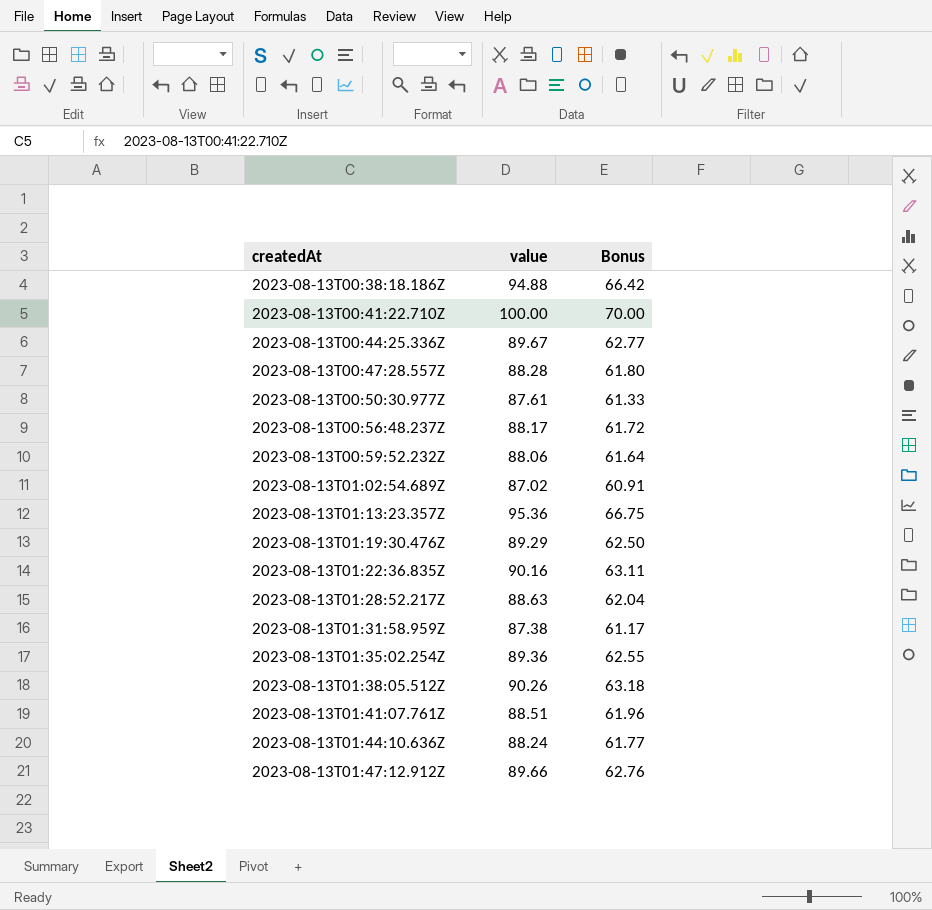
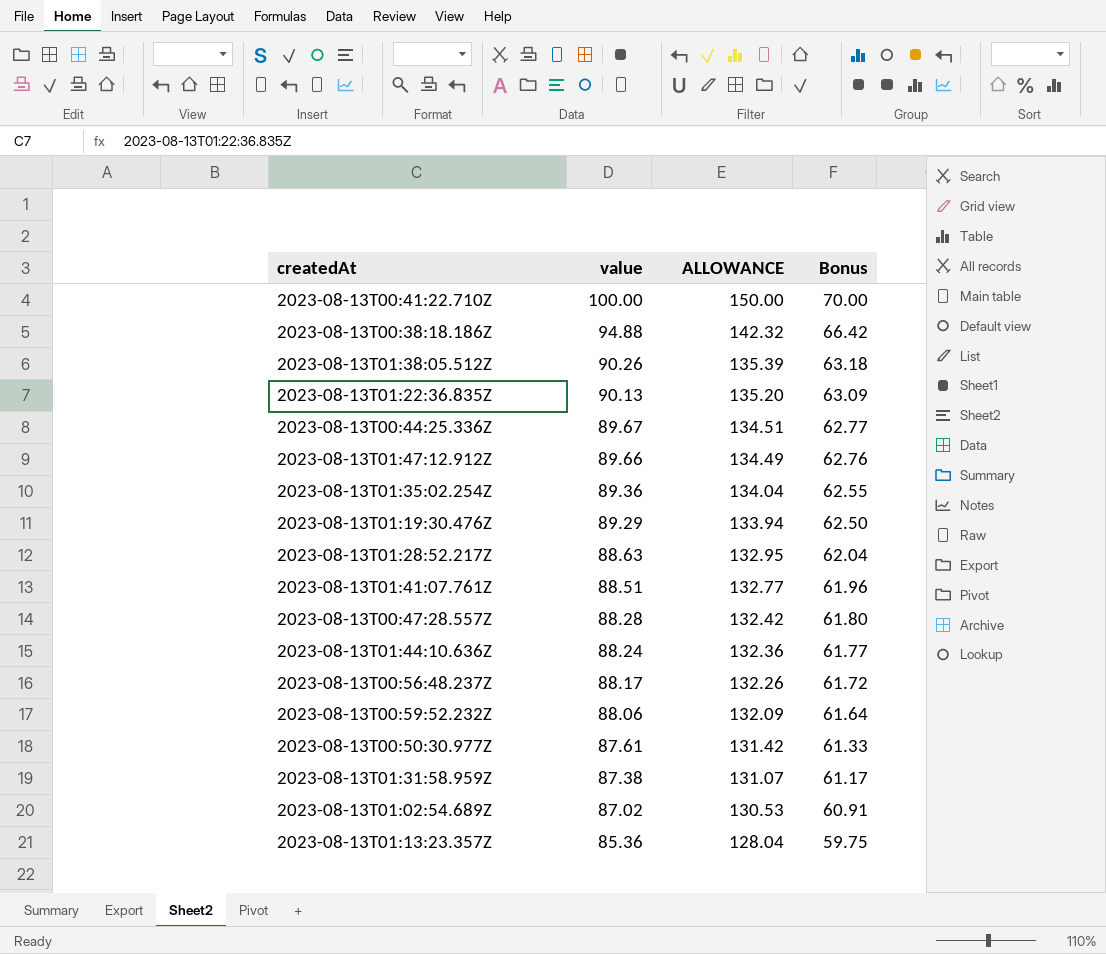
row order: createdAt ascending -> value descending
column ALLOWANCE | formula: none -> [value] * 1.5
2023-08-13T01:22:36.835Z | value: 90.16 -> 90.13
2023-08-13T01:22:36.835Z | Bonus: 63.11 -> 63.09
2023-08-13T01:13:23.357Z | value: 95.36 -> 85.36
2023-08-13T01:13:23.357Z | Bonus: 66.75 -> 59.75

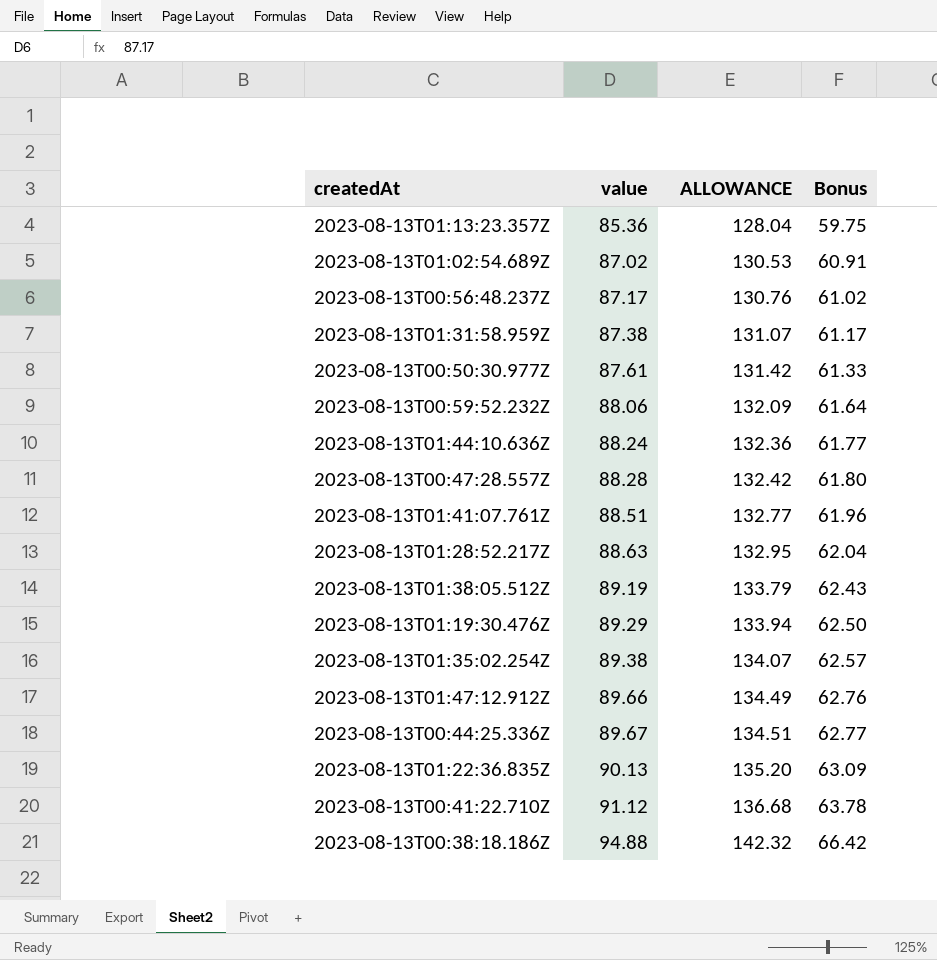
row order: value descending -> value ascending
2023-08-13T00:56:48.237Z | value: 88.17 -> 87.17
2023-08-13T00:56:48.237Z | ALLOWANCE: 132.26 -> 130.76
2023-08-13T00:56:48.237Z | Bonus: 61.72 -> 61.02
2023-08-13T01:38:05.512Z | value: 90.26 -> 89.19
2023-08-13T01:38:05.512Z | ALLOWANCE: 135.39 -> 133.79
2023-08-13T01:38:05.512Z | Bonus: 63.18 -> 62.43
2023-08-13T01:35:02.254Z | value: 89.36 -> 89.38
2023-08-13T01:35:02.254Z | ALLOWANCE: 134.04 -> 134.07
2023-08-13T01:35:02.254Z | Bonus: 62.55 -> 62.57
2023-08-13T00:41:22.710Z | value: 100.00 -> 91.12
2023-08-13T00:41:22.710Z | ALLOWANCE: 150.00 -> 136.68
2023-08-13T00:41:22.710Z | Bonus: 70.00 -> 63.78

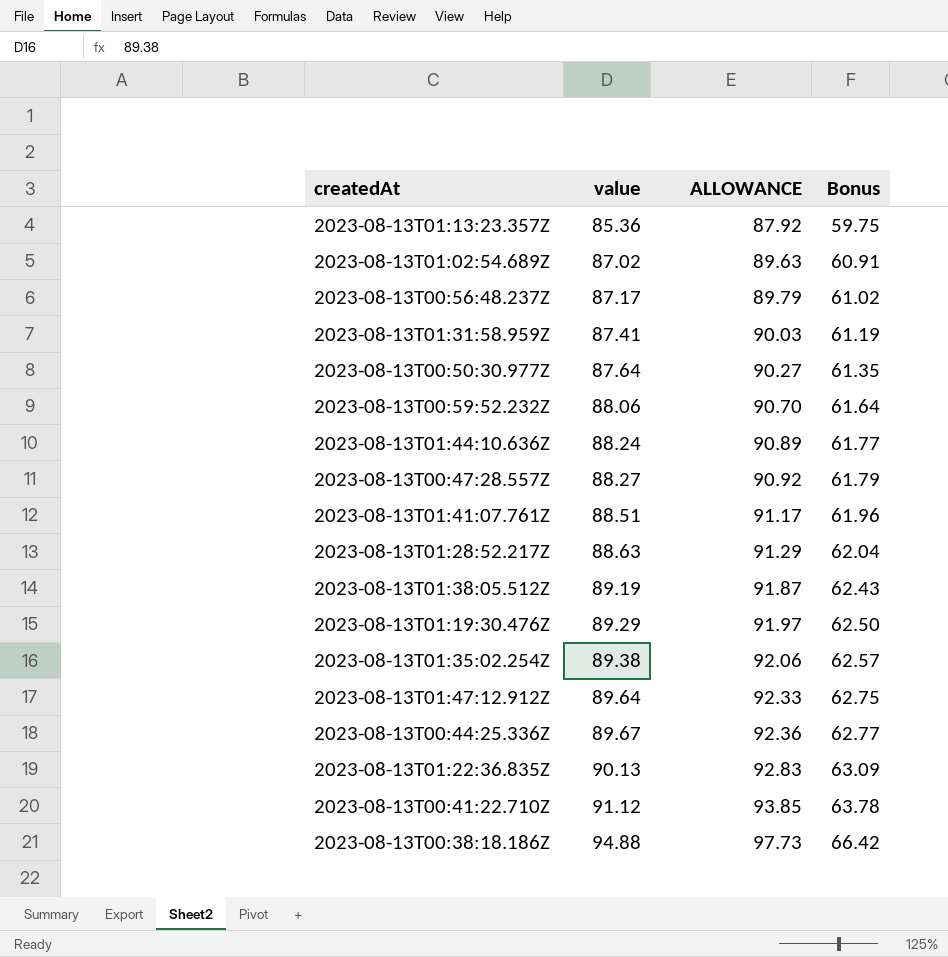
column ALLOWANCE | formula: [value] * 1.5 -> [value] * 1.03
2023-08-13T01:31:58.959Z | value: 87.38 -> 87.41
2023-08-13T01:31:58.959Z | Bonus: 61.17 -> 61.19
2023-08-13T00:50:30.977Z | value: 87.61 -> 87.64
2023-08-13T00:50:30.977Z | Bonus: 61.33 -> 61.35
2023-08-13T00:47:28.557Z | value: 88.28 -> 88.27
2023-08-13T00:47:28.557Z | Bonus: 61.80 -> 61.79
2023-08-13T01:47:12.912Z | value: 89.66 -> 89.64
2023-08-13T01:47:12.912Z | Bonus: 62.76 -> 62.75

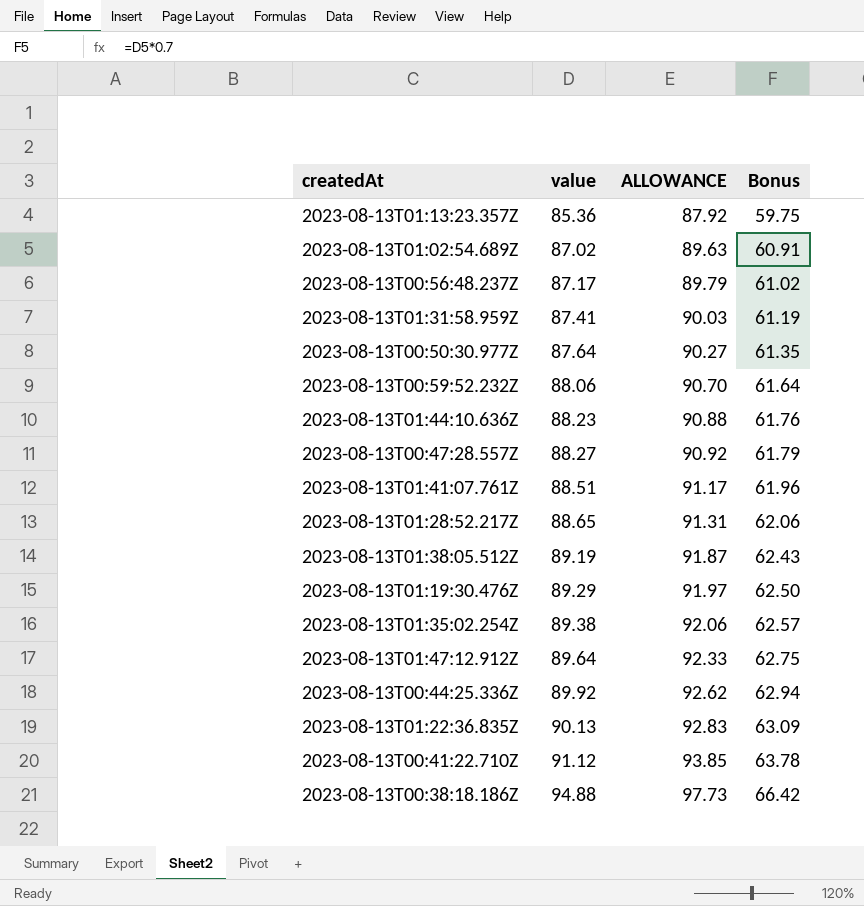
2023-08-13T01:44:10.636Z | value: 88.24 -> 88.23
2023-08-13T01:44:10.636Z | ALLOWANCE: 90.89 -> 90.88
2023-08-13T01:44:10.636Z | Bonus: 61.77 -> 61.76
2023-08-13T01:28:52.217Z | value: 88.63 -> 88.65
2023-08-13T01:28:52.217Z | ALLOWANCE: 91.29 -> 91.31
2023-08-13T01:28:52.217Z | Bonus: 62.04 -> 62.06
2023-08-13T00:44:25.336Z | value: 89.67 -> 89.92
2023-08-13T00:44:25.336Z | ALLOWANCE: 92.36 -> 92.62
2023-08-13T00:44:25.336Z | Bonus: 62.77 -> 62.94

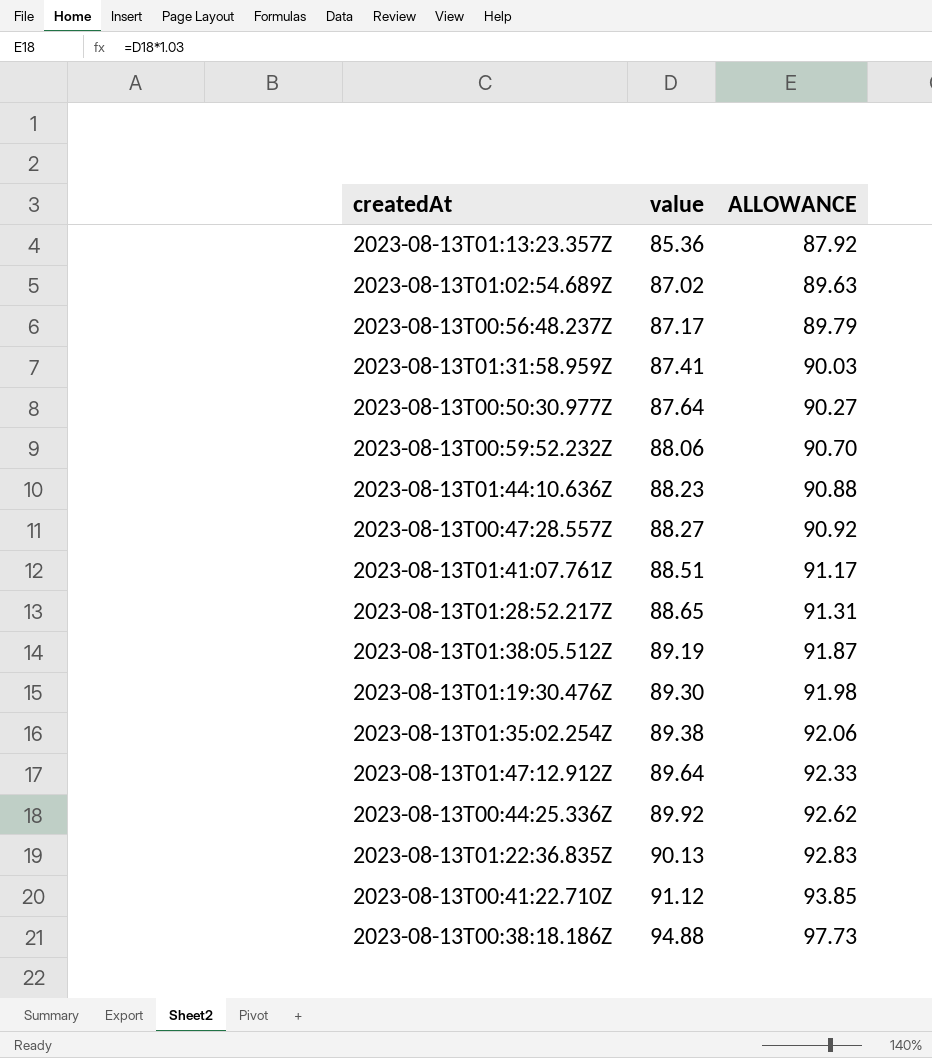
column Bonus | formula: [value] * 0.7 -> none
2023-08-13T01:19:30.476Z | value: 89.29 -> 89.30
2023-08-13T01:19:30.476Z | ALLOWANCE: 91.97 -> 91.98

